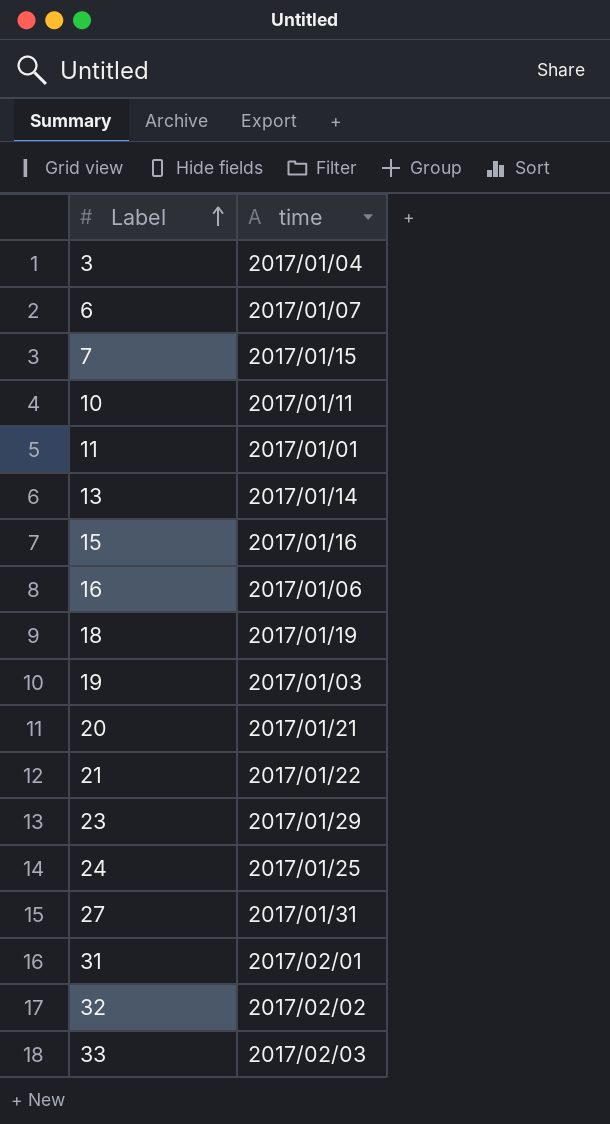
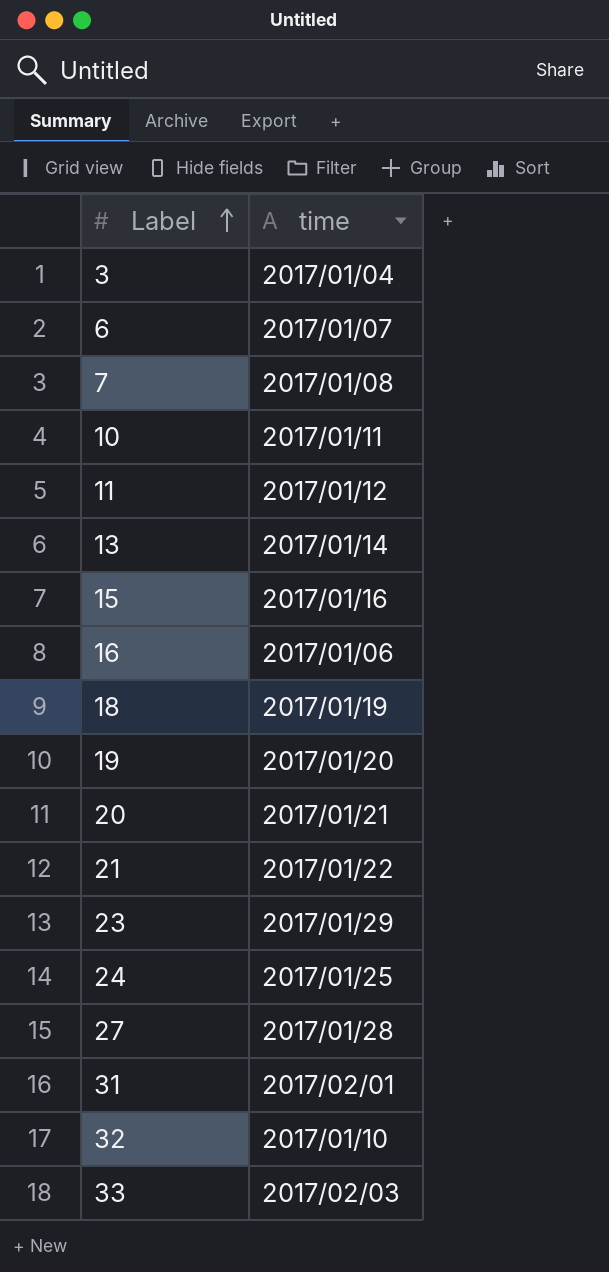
7 | time: 2017/01/15 -> 2017/01/08
11 | time: 2017/01/01 -> 2017/01/12
19 | time: 2017/01/03 -> 2017/01/20
27 | time: 2017/01/31 -> 2017/01/28
32 | time: 2017/02/02 -> 2017/01/10

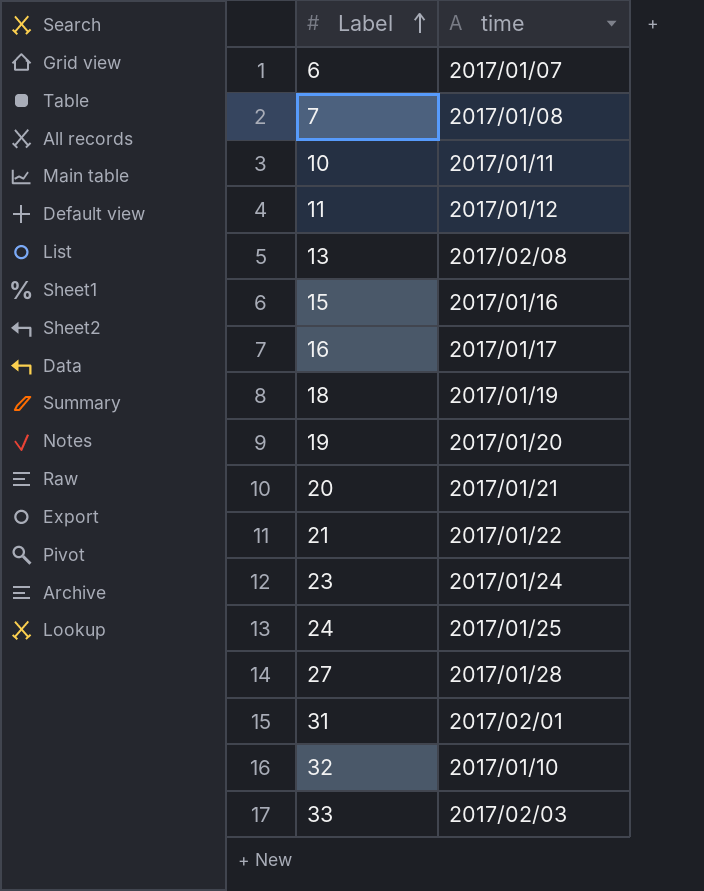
row 3: 2017/01/04 -> none
13 | time: 2017/01/14 -> 2017/02/08
16 | time: 2017/01/06 -> 2017/01/17
23 | time: 2017/01/29 -> 2017/01/24

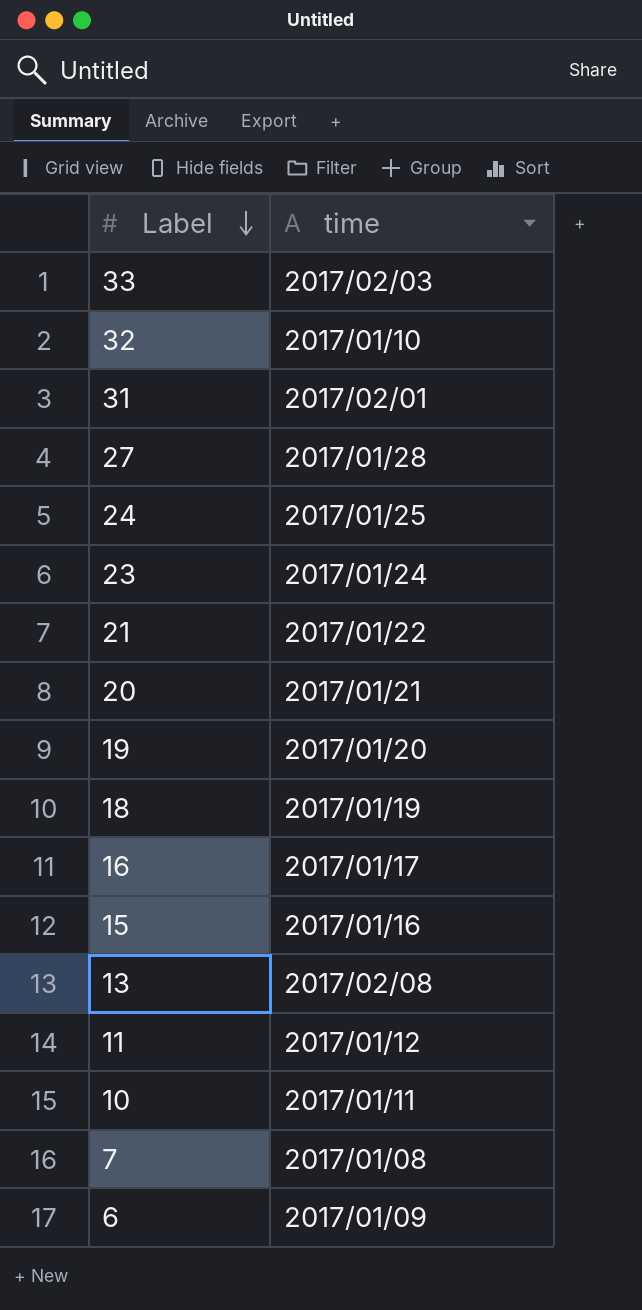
row order: Label ascending -> Label descending
6 | time: 2017/01/07 -> 2017/01/09

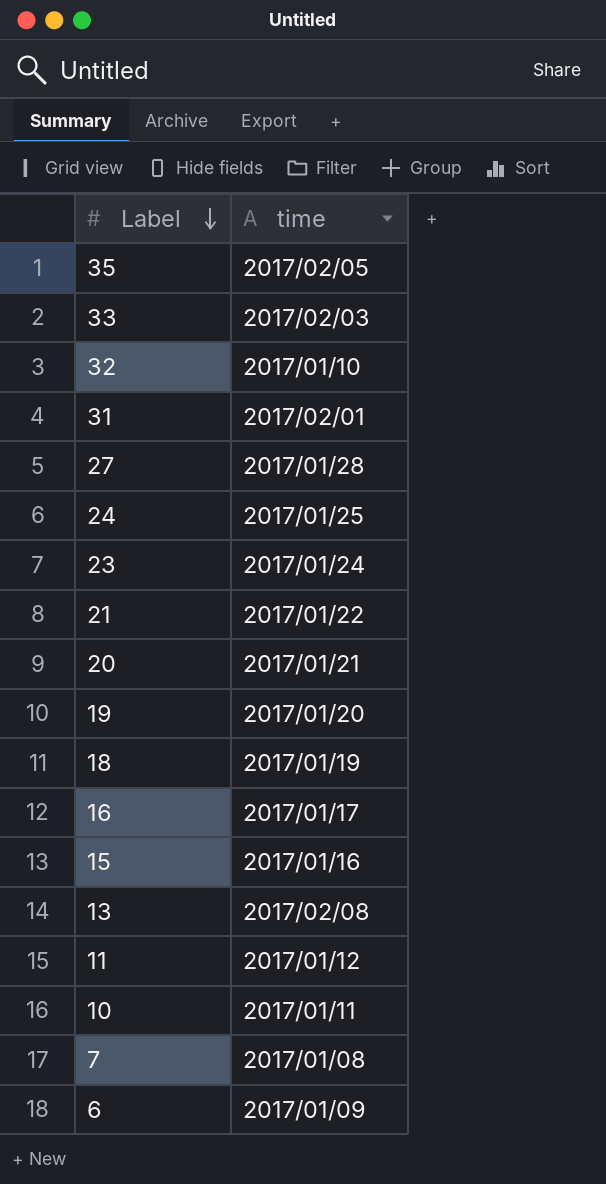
row 35: none -> 2017/02/05

